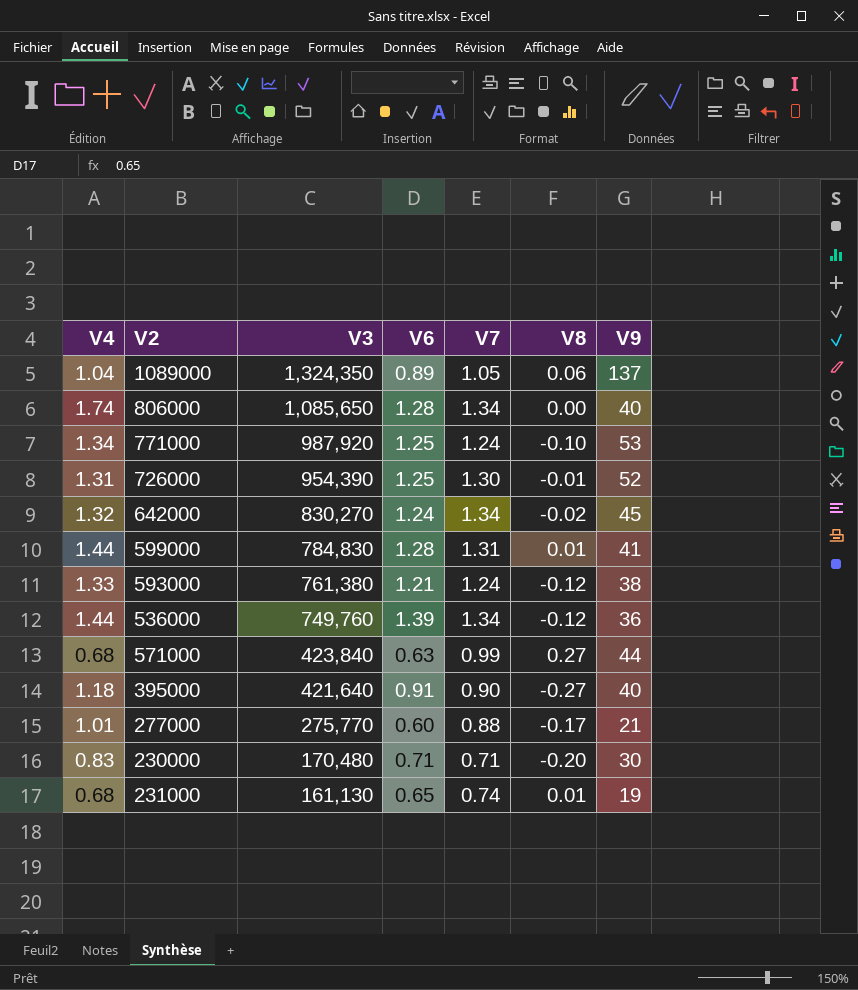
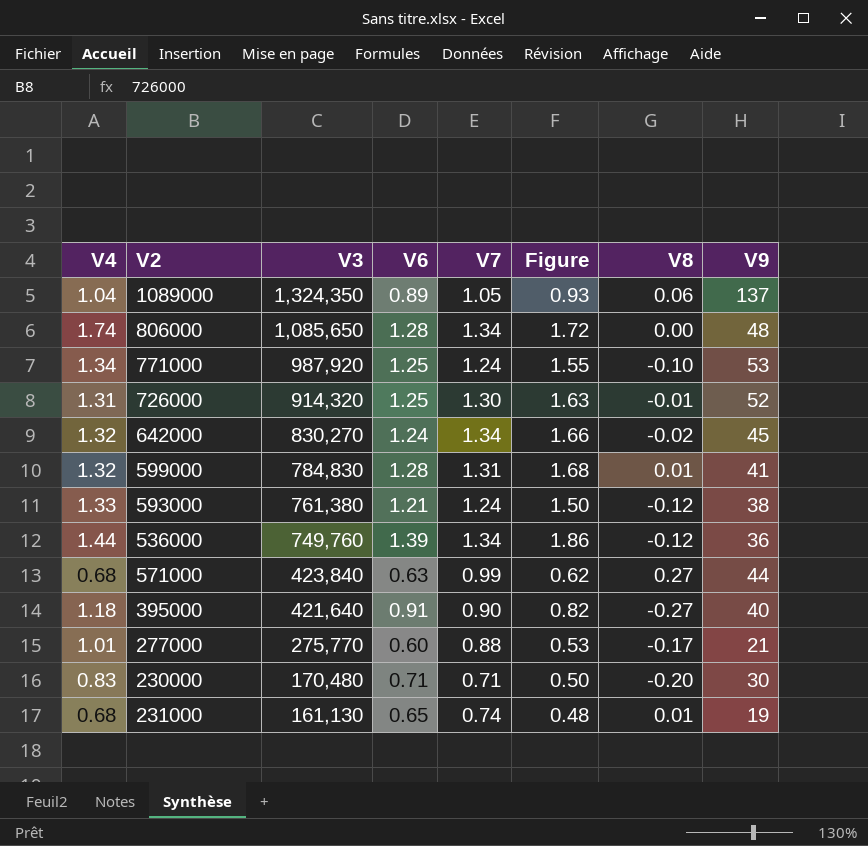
column Figure | formula: none -> [V6] * [V7]
806000 | V9: 40 -> 48
726000 | V3: 954,390 -> 914,320
599000 | V4: 1.44 -> 1.32

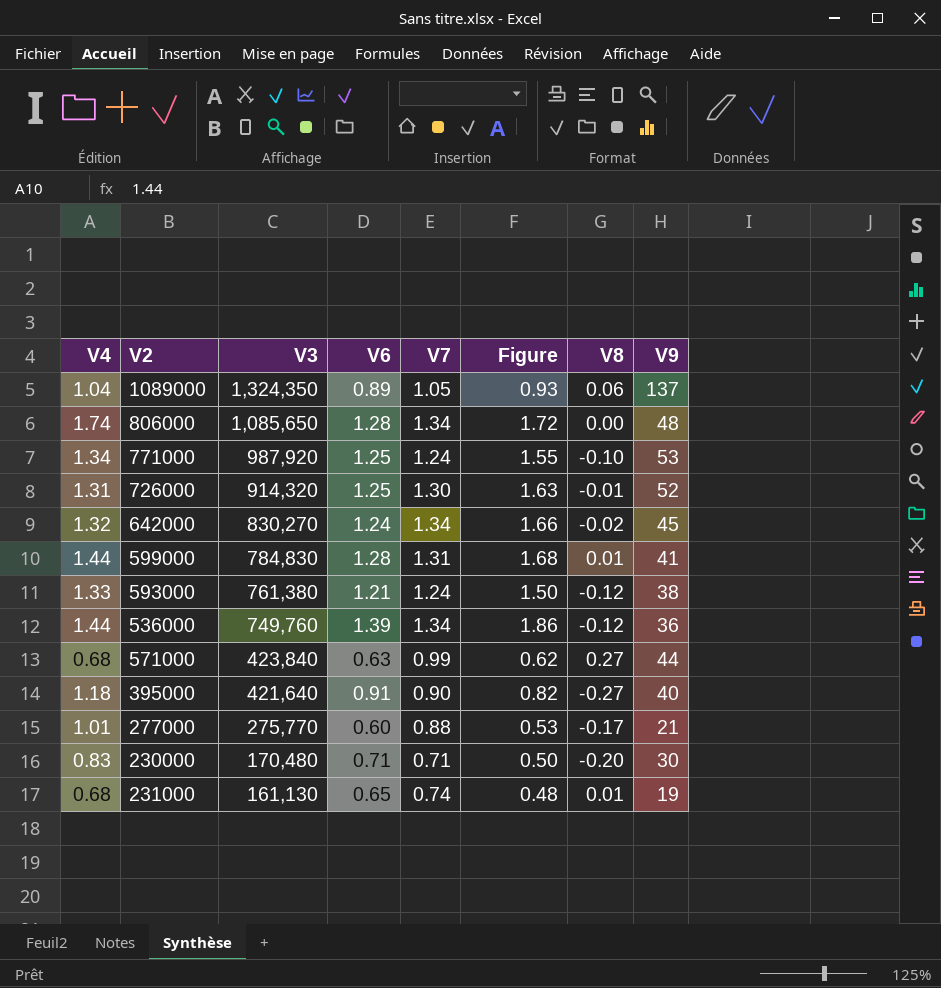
599000 | V4: 1.32 -> 1.44

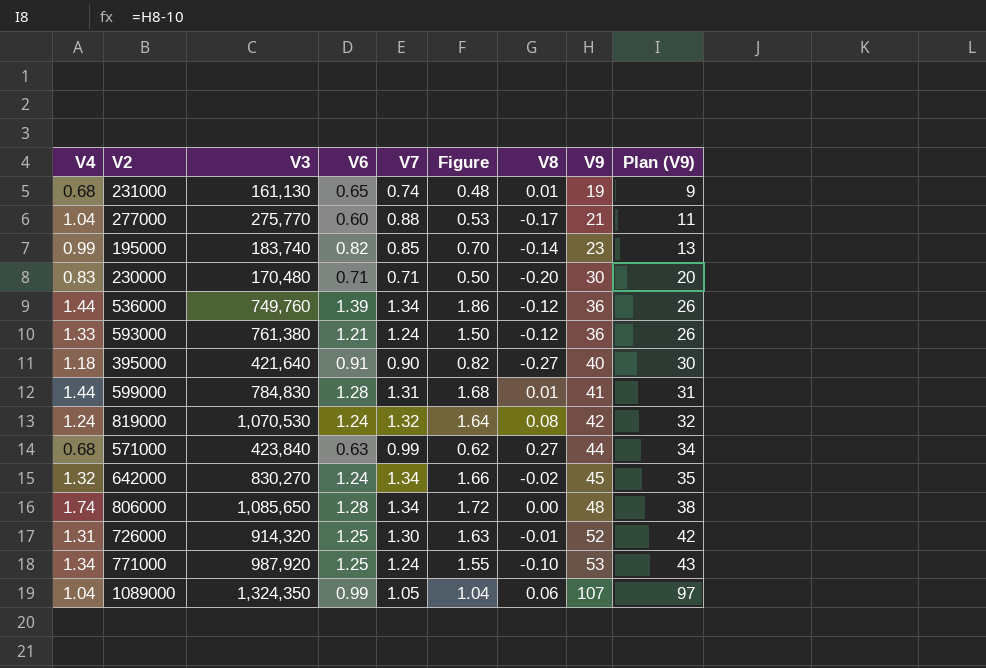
row order: V3 descending -> V9 ascending
column Plan (V9) | formula: none -> [V9] - 10
277000 | V4: 1.01 -> 1.04
row 195000: none -> 0.99 | 183,740 | 0.82 | 0.85 | 0.70 | -0.14 | 23 | 13
593000 | V9: 38 -> 36
row 819000: none -> 1.24 | 1,070,530 | 1.24 | 1.32 | 1.64 | 0.08 | 42 | 32
1089000 | V6: 0.89 -> 0.99
1089000 | Figure: 0.93 -> 1.04
1089000 | V9: 137 -> 107

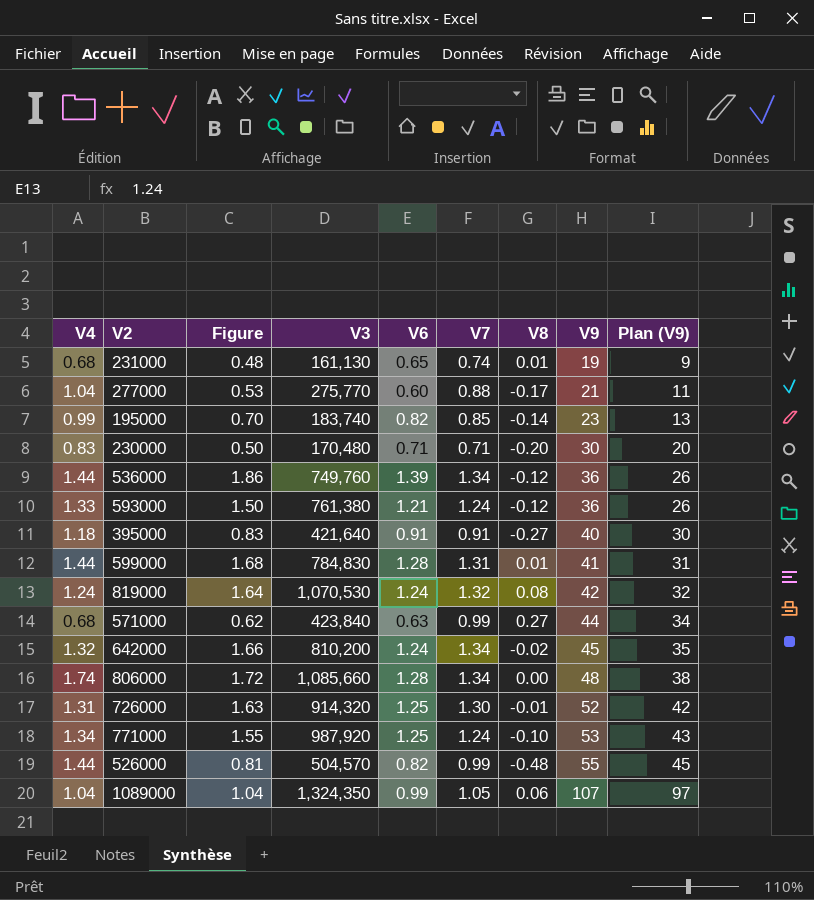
column Figure | position: 6 -> 3
395000 | Figure: 0.82 -> 0.83
395000 | V7: 0.90 -> 0.91
642000 | V3: 830,270 -> 810,200
806000 | V3: 1,085,650 -> 1,085,660
row 526000: none -> 1.44 | 0.81 | 504,570 | 0.82 | 0.99 | -0.48 | 55 | 45

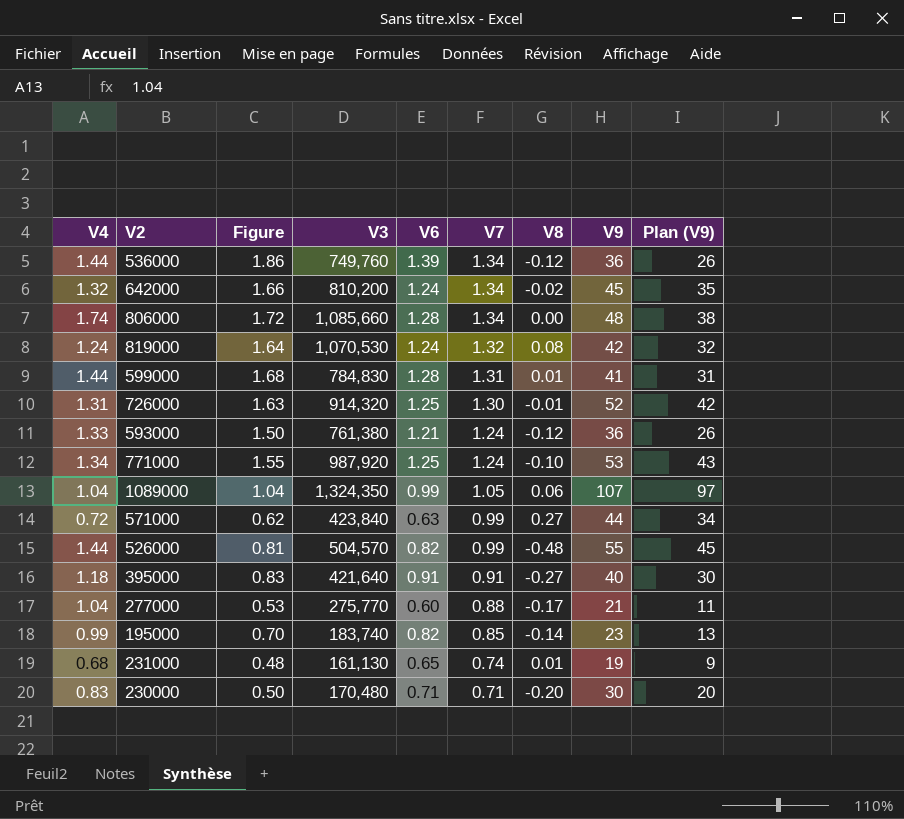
row order: V9 ascending -> V7 descending
571000 | V4: 0.68 -> 0.72

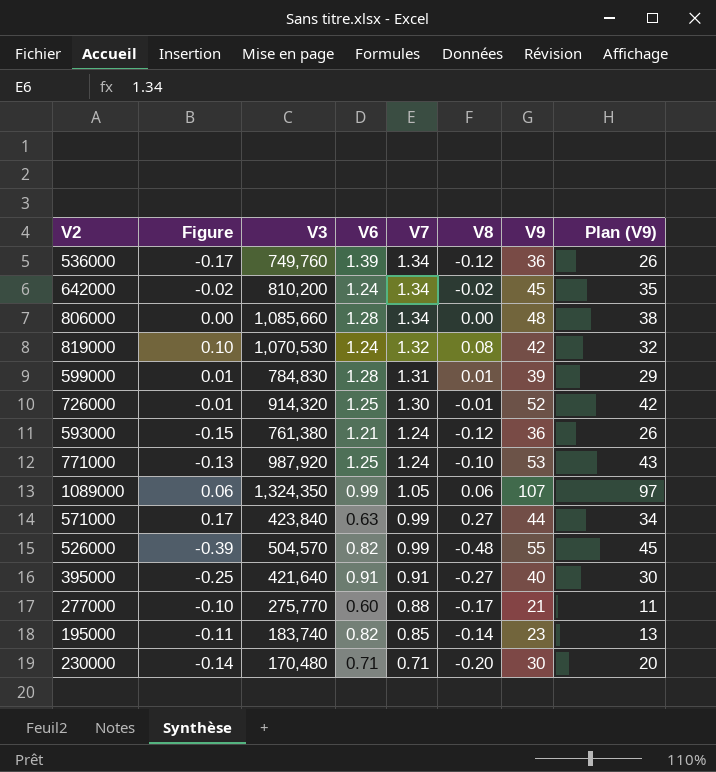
column V4 | position: 1 -> none
column Figure | formula: [V6] * [V7] -> [V6] * [V8]
row 231000: 0.68 | 0.48 | 161,130 | 0.65 | 0.74 | 0.01 | 19 | 9 -> none
599000 | V9: 41 -> 39
599000 | Plan (V9): 31 -> 29

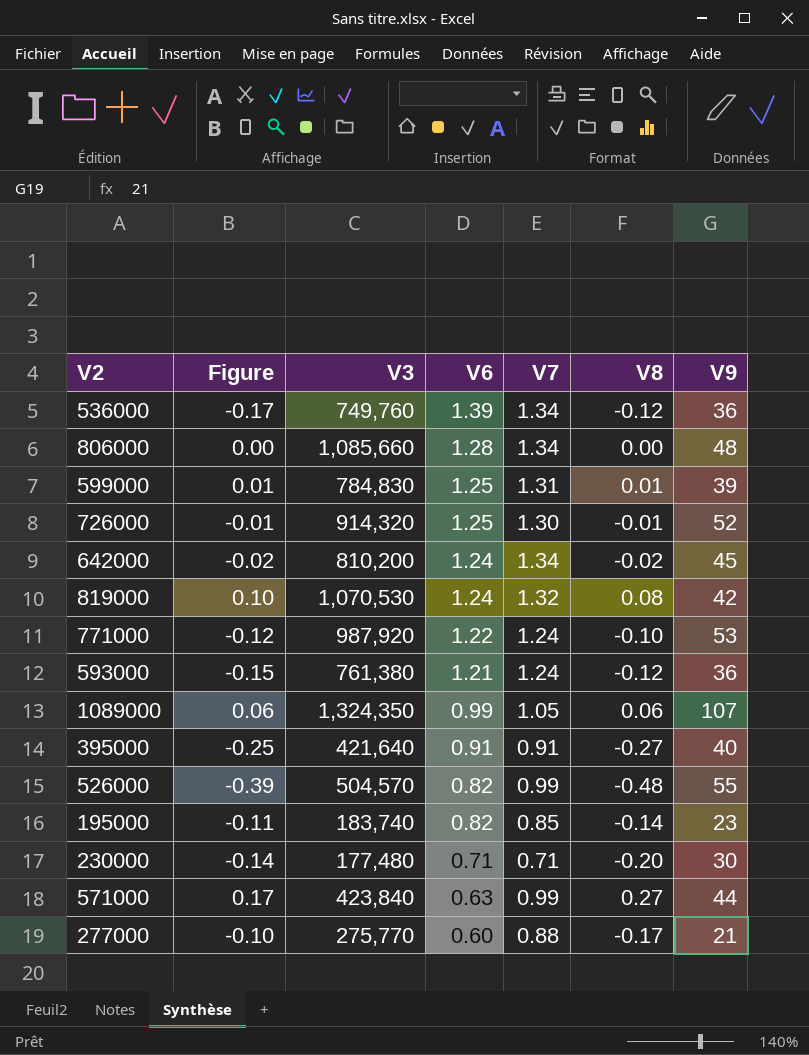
row order: V7 descending -> V6 descending
column Plan (V9) | formula: [V9] - 10 -> none
599000 | V6: 1.28 -> 1.25
771000 | Figure: -0.13 -> -0.12
771000 | V6: 1.25 -> 1.22
230000 | V3: 170,480 -> 177,480

